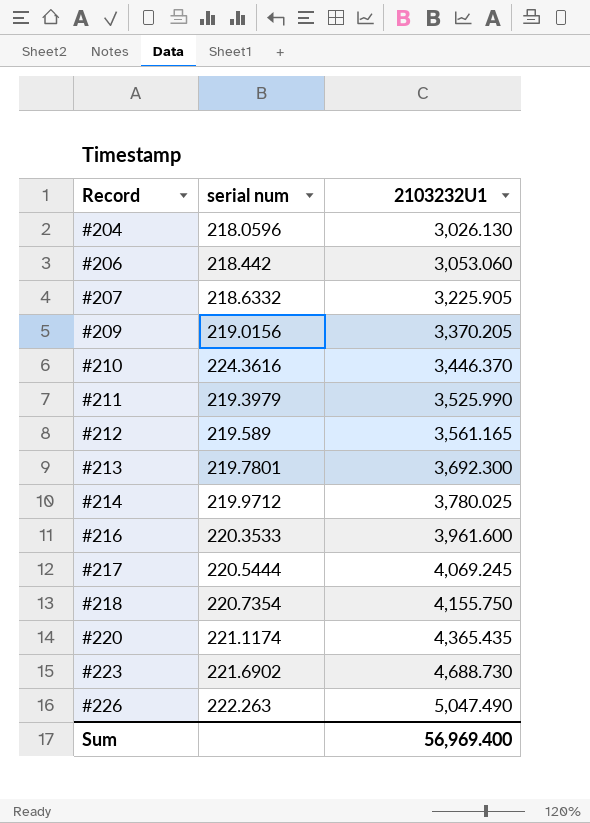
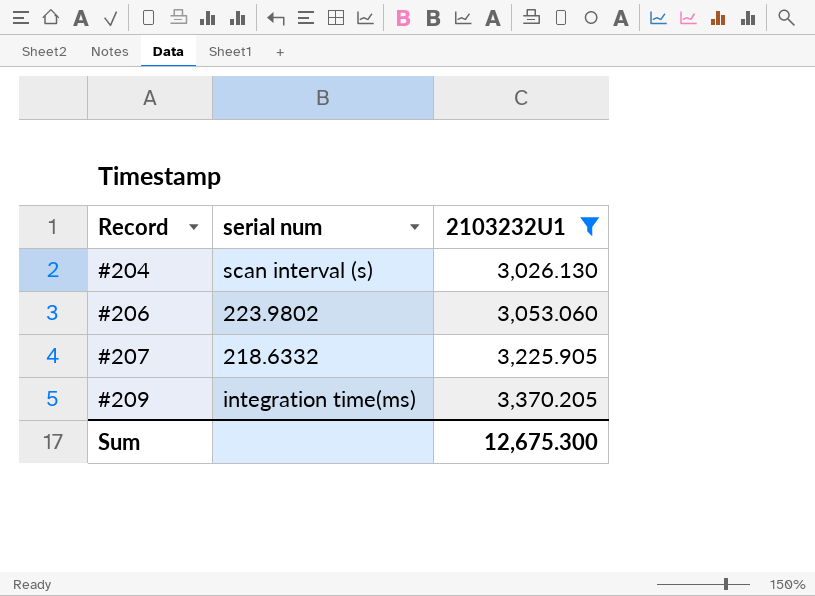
filter: none -> 2103232U1 <= 3,370.205
#204 | serial num: 218.0596 -> scan interval (s)
#206 | serial num: 218.442 -> 223.9802
#209 | serial num: 219.0156 -> integration time(ms)
Sum | 2103232U1: 56,969.400 -> 12,675.300

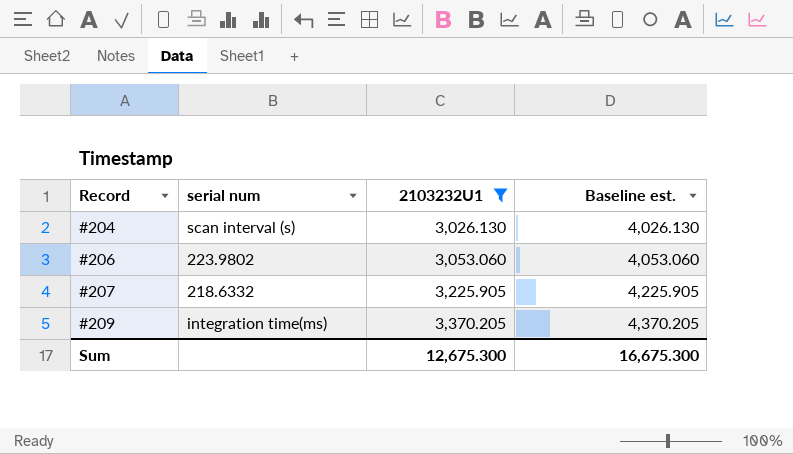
column Baseline est. | formula: none -> [2103232U1] + 1000

